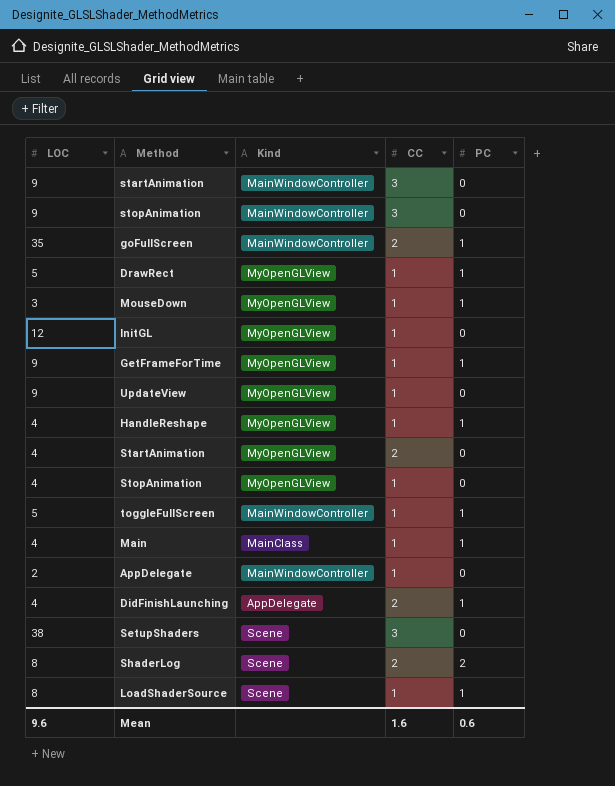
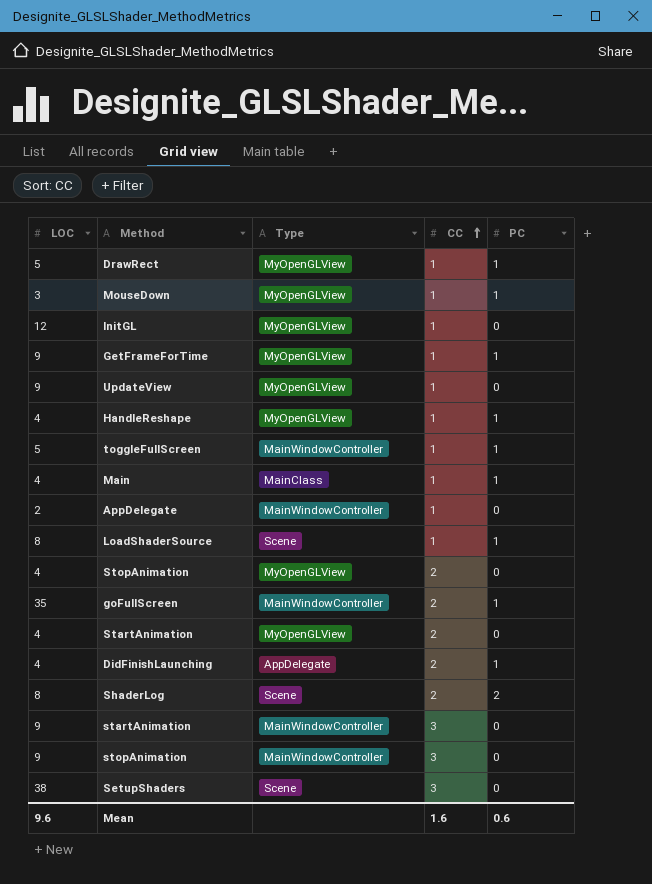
row order: none -> CC ascending
column name: Kind -> Type
StopAnimation | CC: 1 -> 2

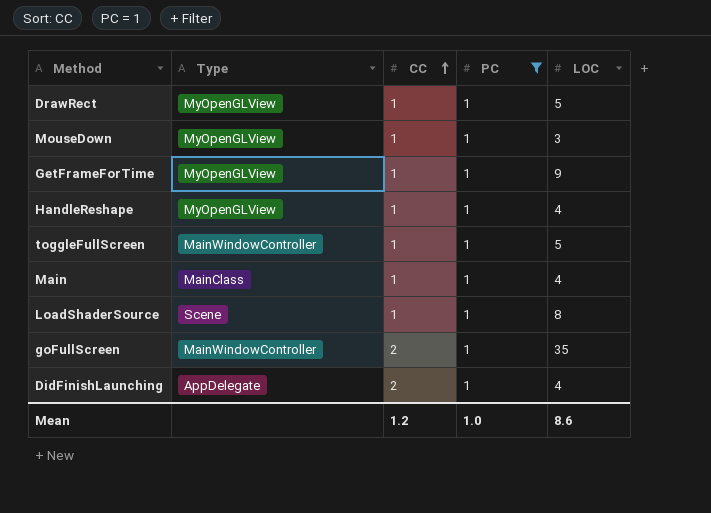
filter: none -> PC = 1
column LOC | position: 1 -> 5
Mean | CC: 1.6 -> 1.2
Mean | PC: 0.6 -> 1.0
Mean | LOC: 9.6 -> 8.6

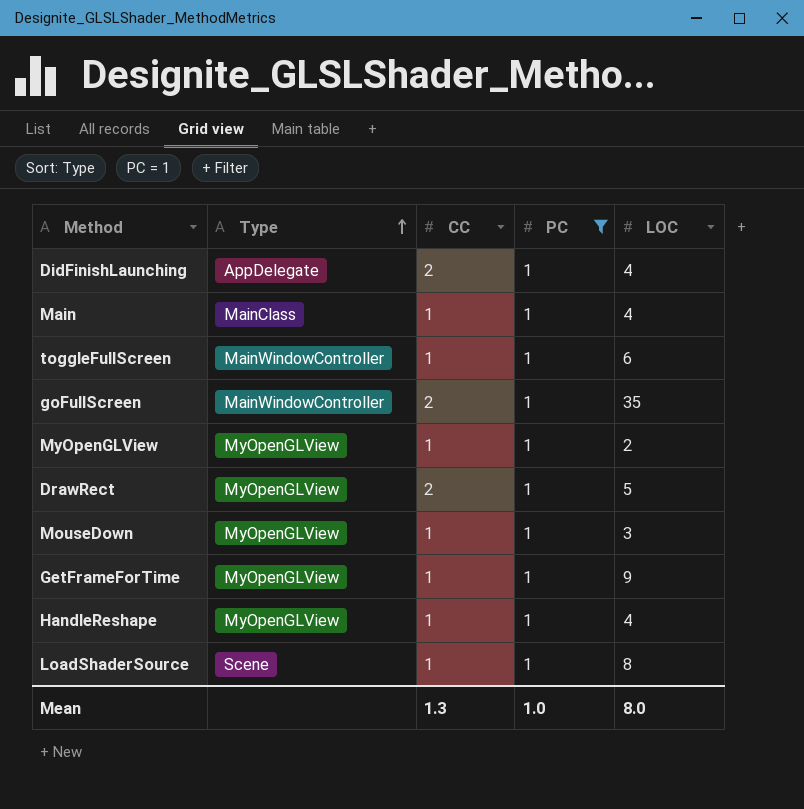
row order: CC ascending -> Type ascending
toggleFullScreen | LOC: 5 -> 6
row MyOpenGLView: none -> MyOpenGLView | 1 | 1 | 2
DrawRect | CC: 1 -> 2
Mean | CC: 1.2 -> 1.3
Mean | LOC: 8.6 -> 8.0

